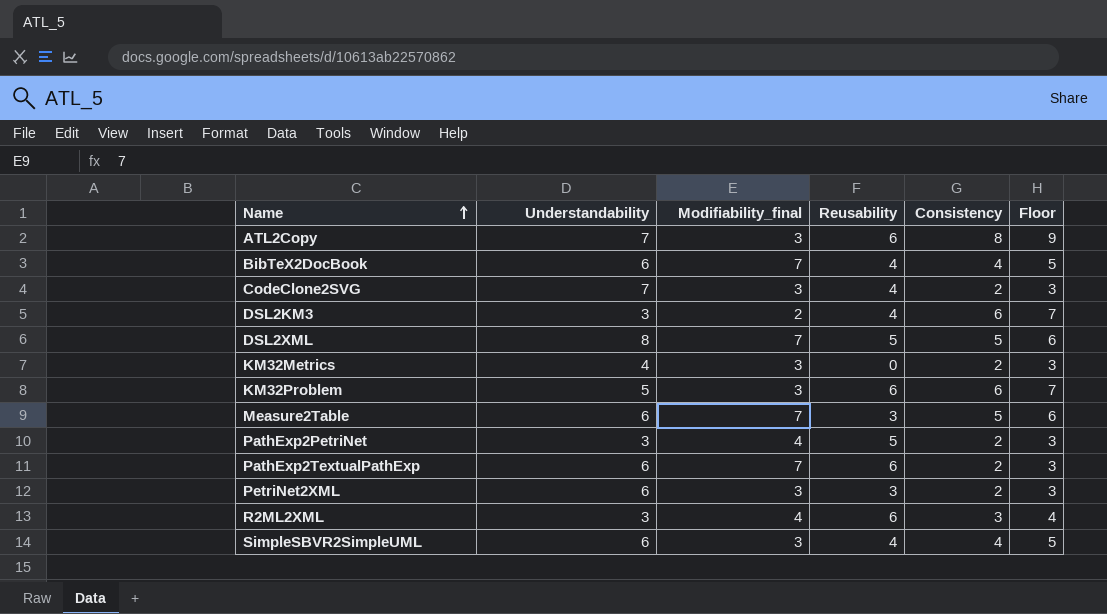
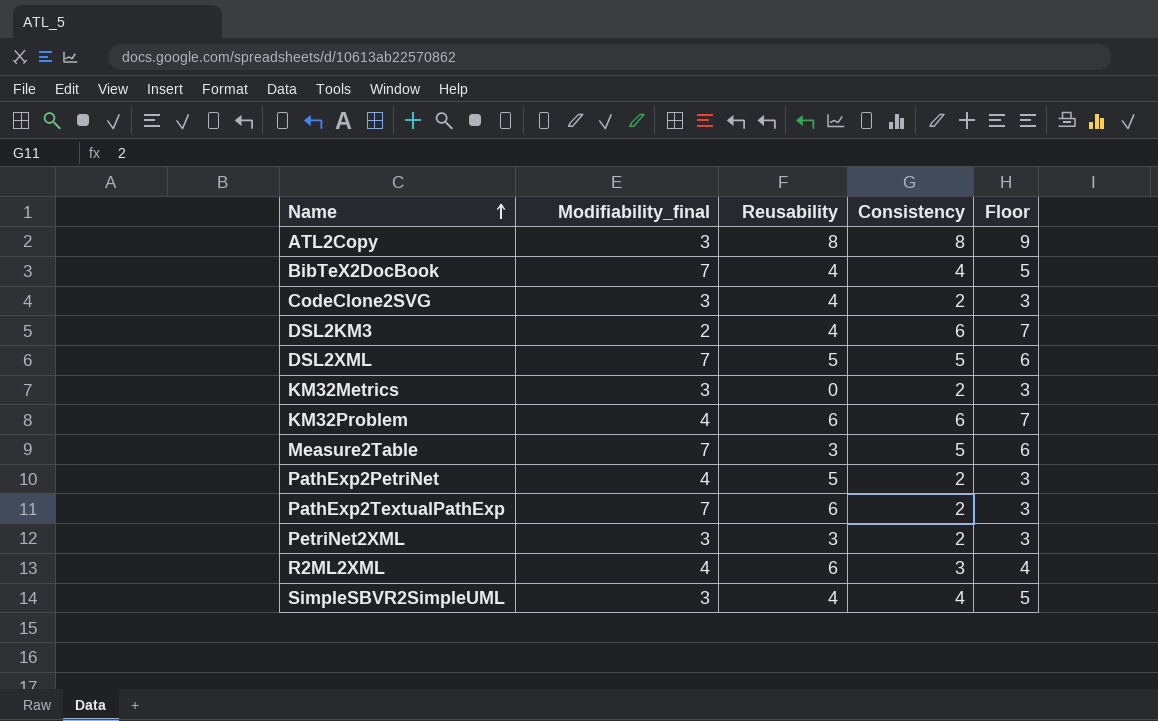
column Understandability | position: 2 -> none
ATL2Copy | Reusability: 6 -> 8
KM32Problem | Modifiability_final: 3 -> 4

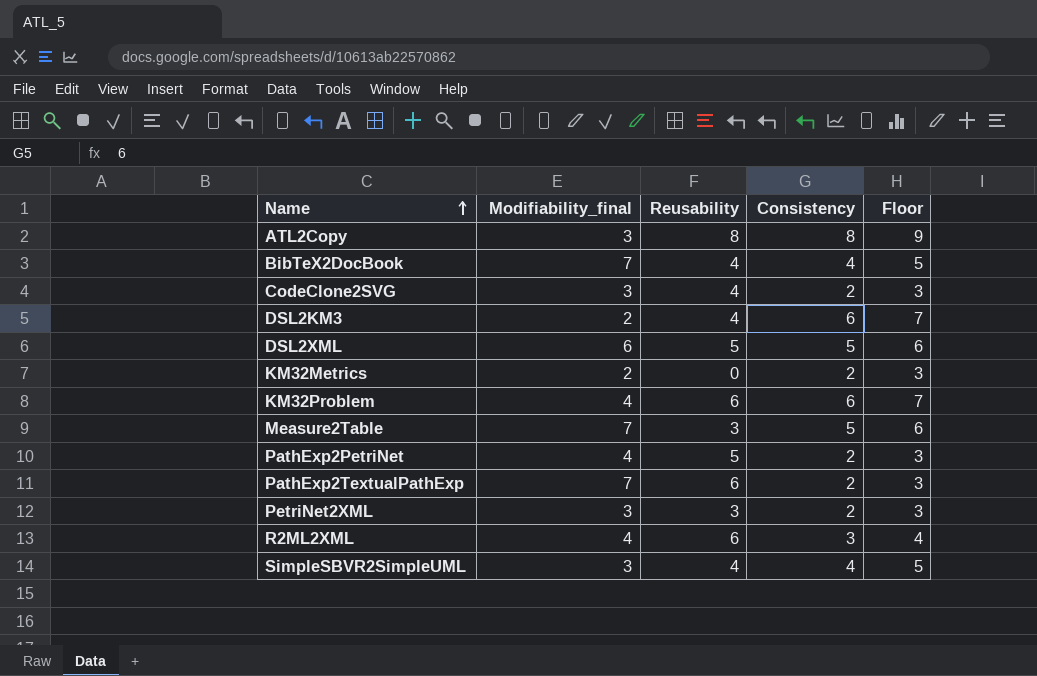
DSL2XML | Modifiability_final: 7 -> 6
KM32Metrics | Modifiability_final: 3 -> 2

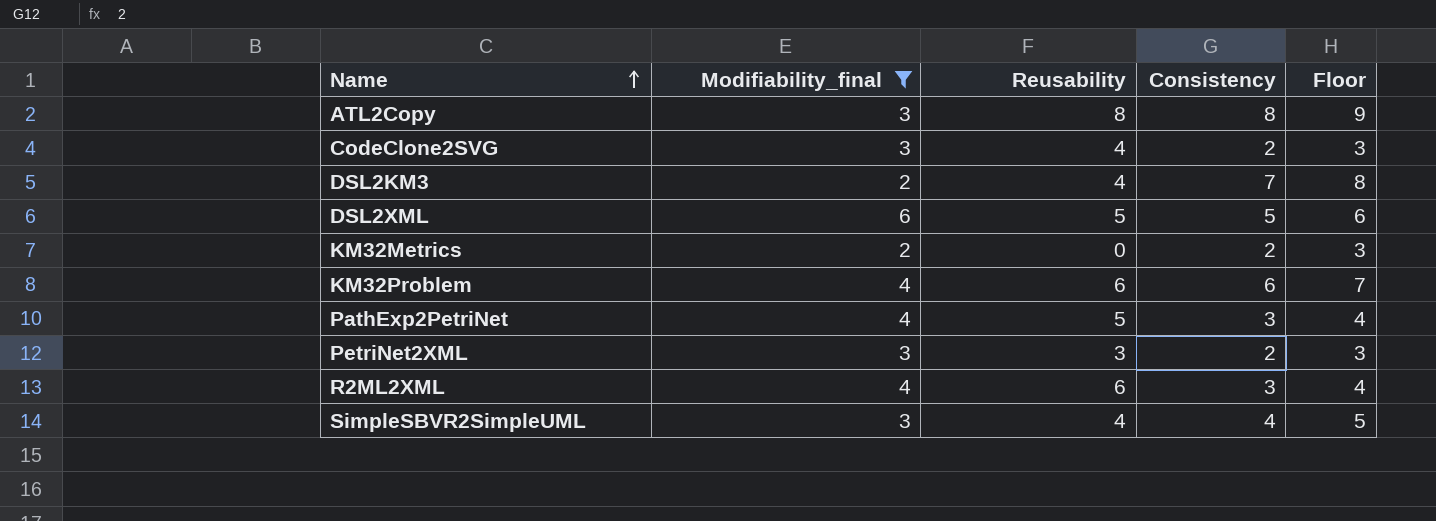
filter: none -> Modifiability_final != 7
DSL2KM3 | Consistency: 6 -> 7
DSL2KM3 | Floor: 7 -> 8
PathExp2PetriNet | Consistency: 2 -> 3
PathExp2PetriNet | Floor: 3 -> 4

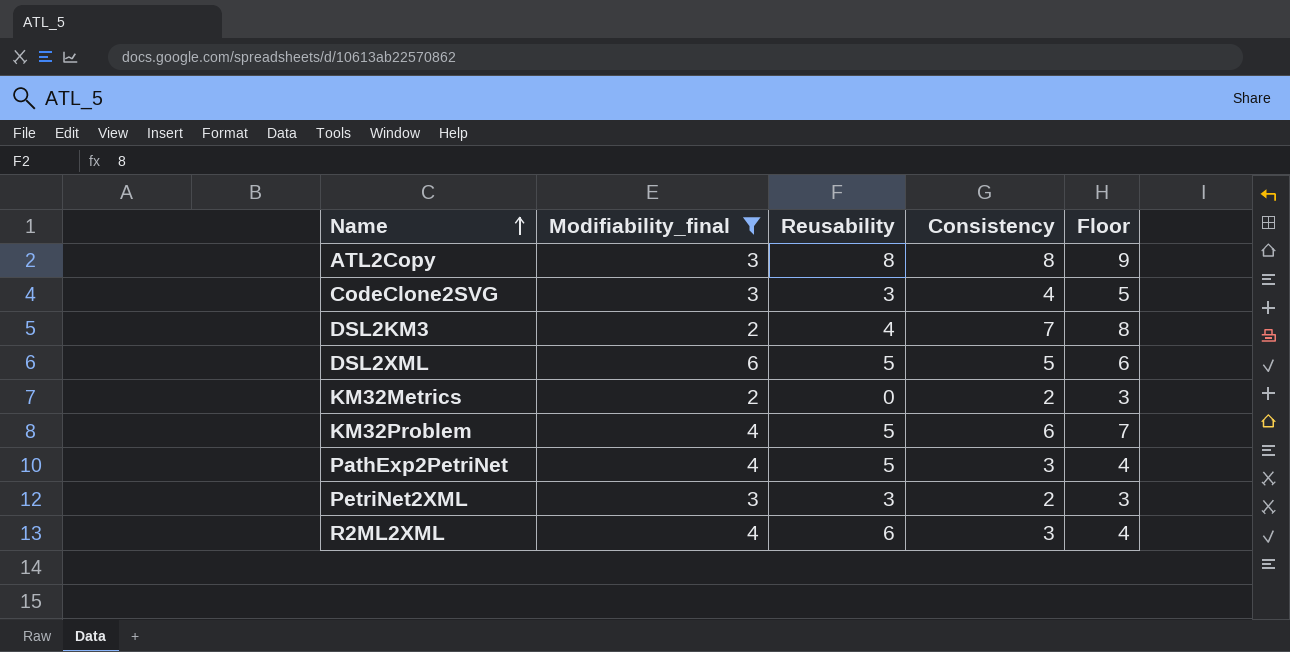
row SimpleSBVR2SimpleUML: 3 | 4 | 4 | 5 -> none
CodeClone2SVG | Reusability: 4 -> 3
CodeClone2SVG | Consistency: 2 -> 4
CodeClone2SVG | Floor: 3 -> 5
KM32Problem | Reusability: 6 -> 5

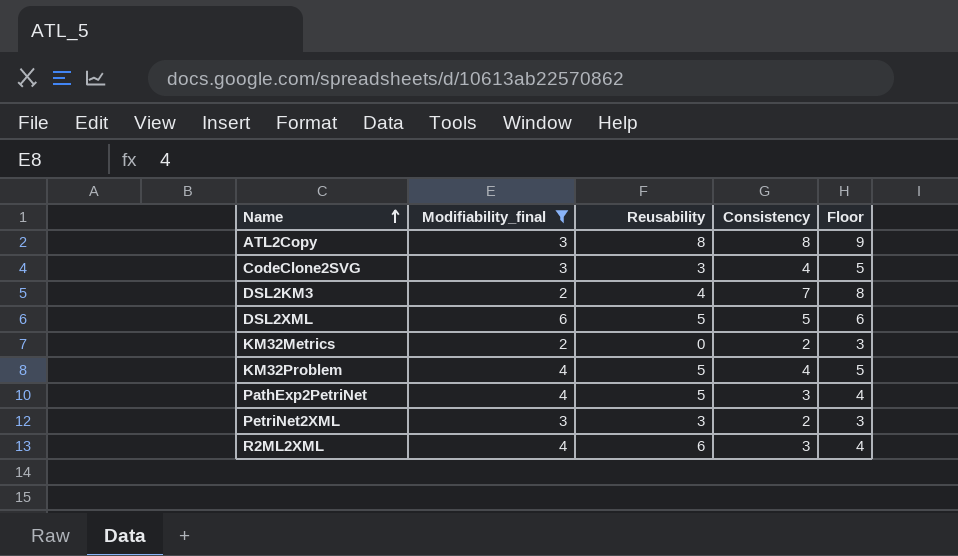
KM32Problem | Consistency: 6 -> 4
KM32Problem | Floor: 7 -> 5

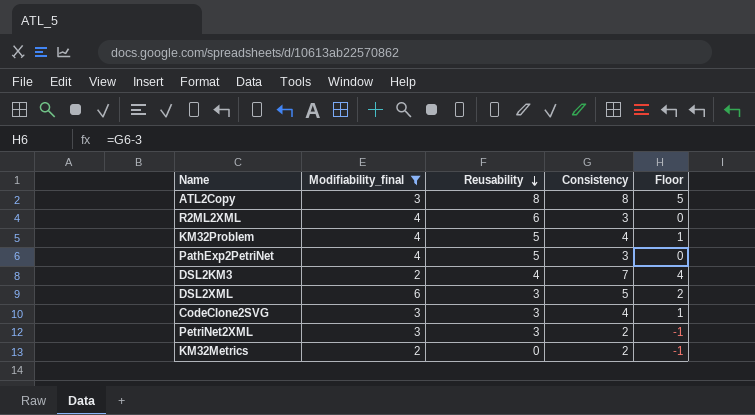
row order: Name ascending -> Reusability descending
column Floor | formula: [Consistency] + 1 -> [Consistency] - 3
DSL2XML | Reusability: 5 -> 3

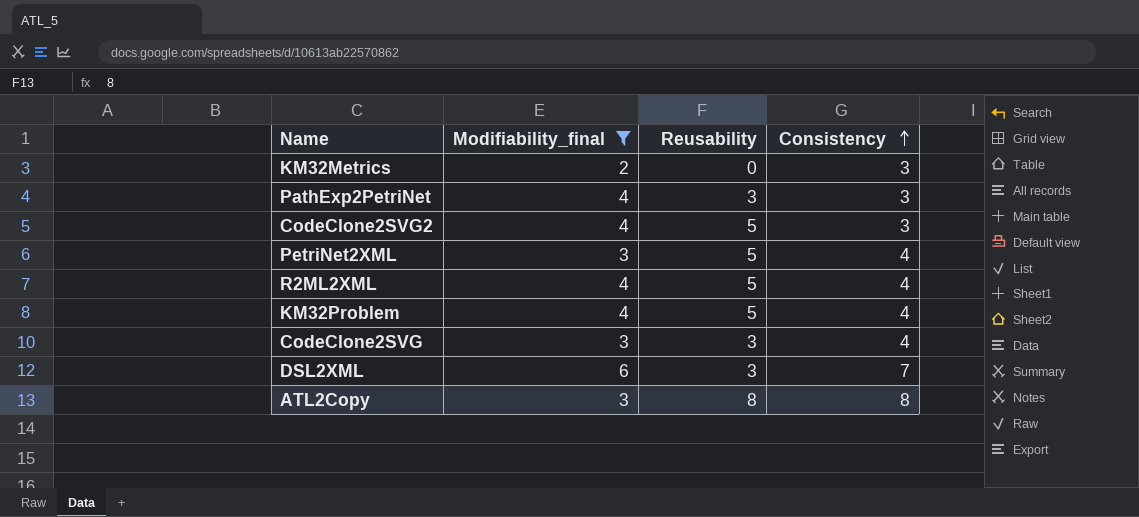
row order: Reusability descending -> Consistency ascending
column Floor | formula: [Consistency] - 3 -> none
row DSL2KM3: 2 | 4 | 7 | 4 -> none
KM32Metrics | Consistency: 2 -> 3
PathExp2PetriNet | Reusability: 5 -> 3
row CodeClone2SVG2: none -> 4 | 5 | 3
PetriNet2XML | Reusability: 3 -> 5
PetriNet2XML | Consistency: 2 -> 4
R2ML2XML | Reusability: 6 -> 5
R2ML2XML | Consistency: 3 -> 4
DSL2XML | Consistency: 5 -> 7

